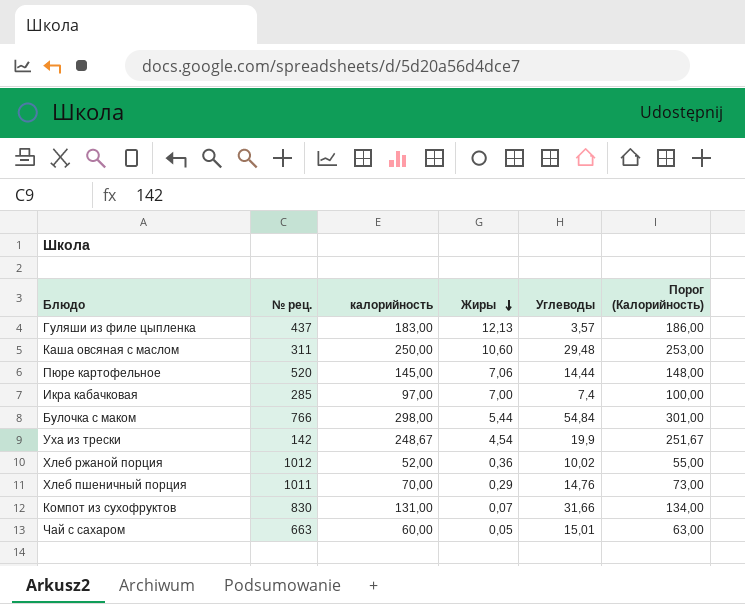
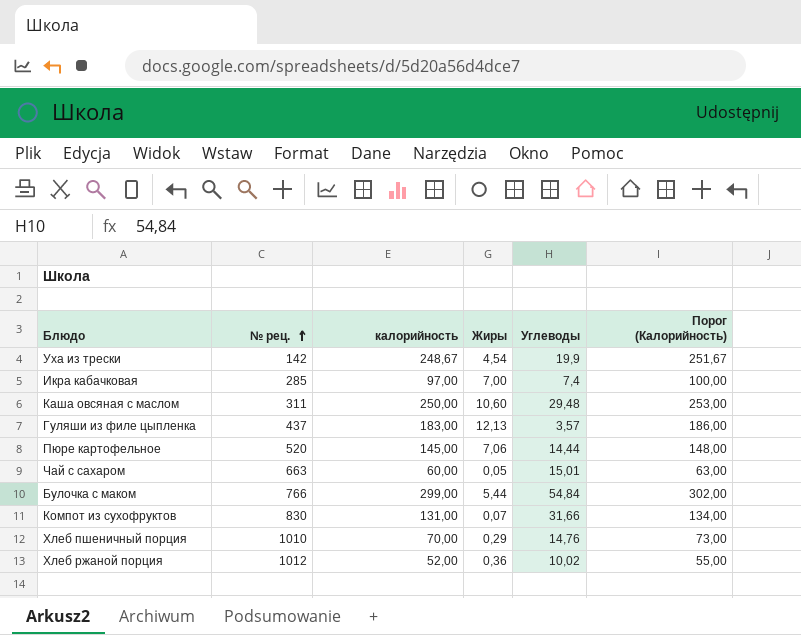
row order: Жиры descending -> № рец. ascending
Булочка с маком | калорийность: 298,00 -> 299,00
Булочка с маком | Порог (Калорийность): 301,00 -> 302,00
Хлеб пшеничный порция | № рец.: 1011 -> 1010

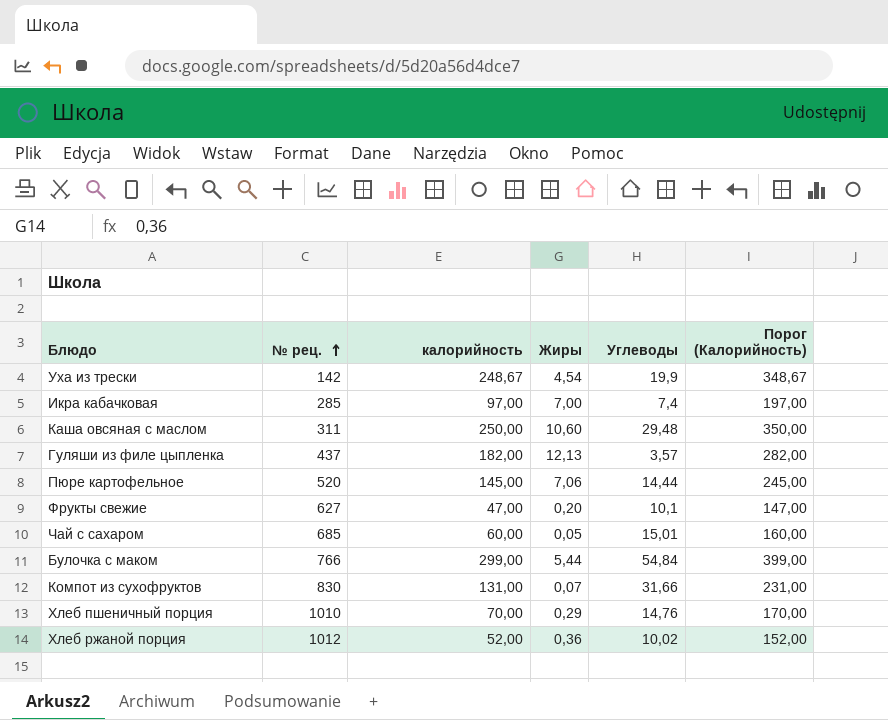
column Порог (Калорийность) | formula: [калорийность] + 3 -> [калорийность] + 100
Гуляши из филе цыпленка | калорийность: 183,00 -> 182,00
row Фрукты свежие: none -> 627 | 47,00 | 0,20 | 10,1 | 147,00
Чай с сахаром | № рец.: 663 -> 685

